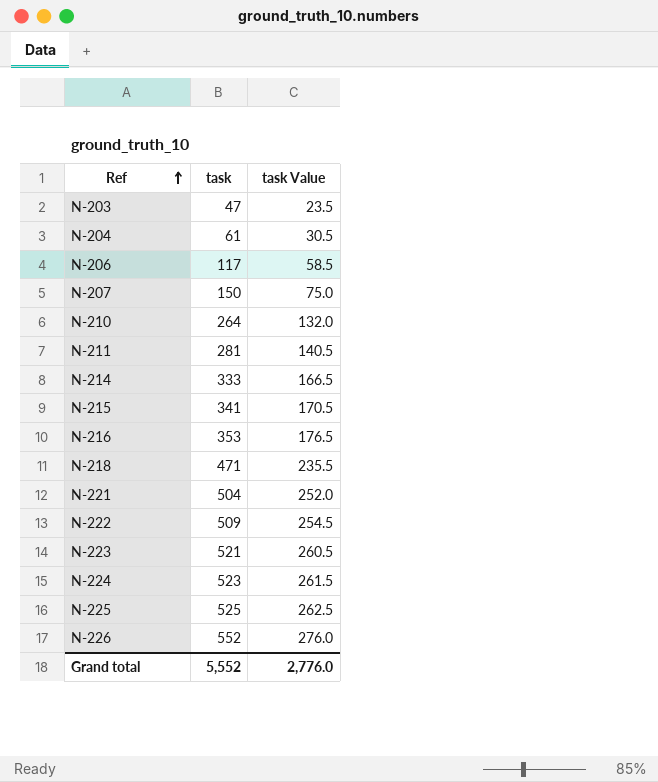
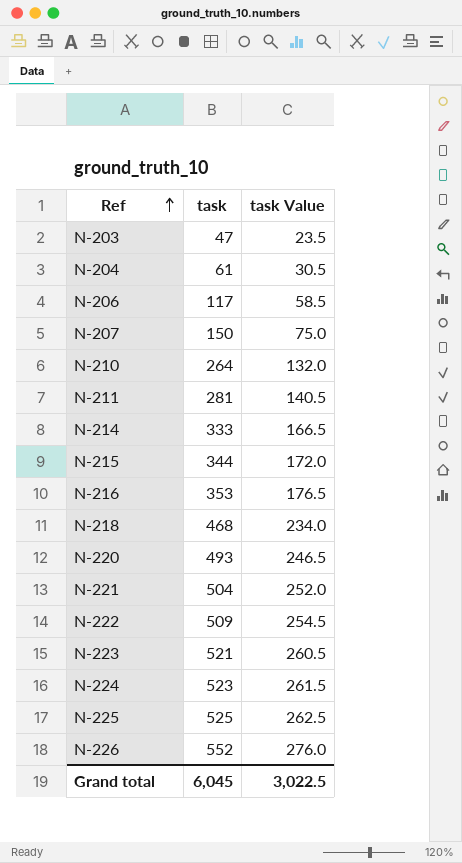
N-215 | task: 341 -> 344
N-215 | task Value: 170.5 -> 172.0
N-218 | task: 471 -> 468
N-218 | task Value: 235.5 -> 234.0
row N-220: none -> 493 | 246.5
Grand total | task: 5,552 -> 6,045
Grand total | task Value: 2,776.0 -> 3,022.5

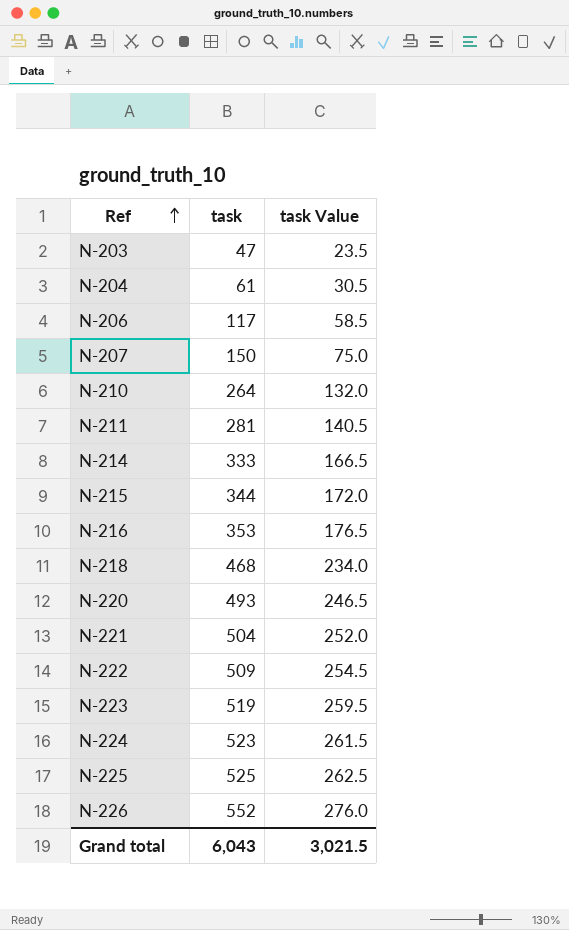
N-223 | task: 521 -> 519
N-223 | task Value: 260.5 -> 259.5
Grand total | task: 6,045 -> 6,043
Grand total | task Value: 3,022.5 -> 3,021.5

